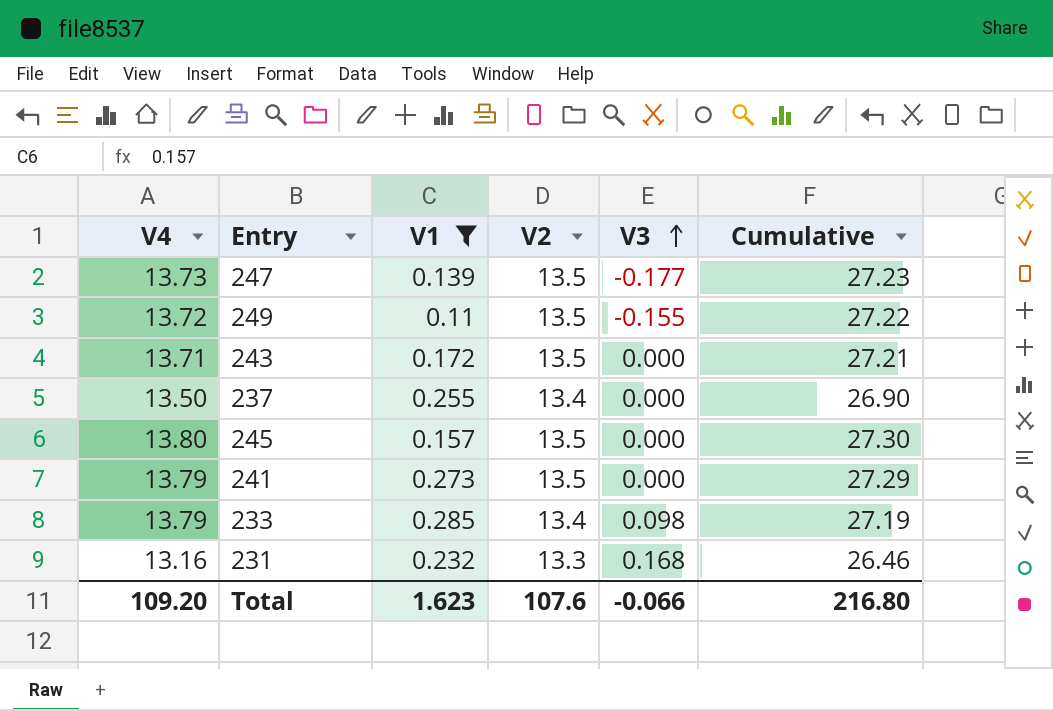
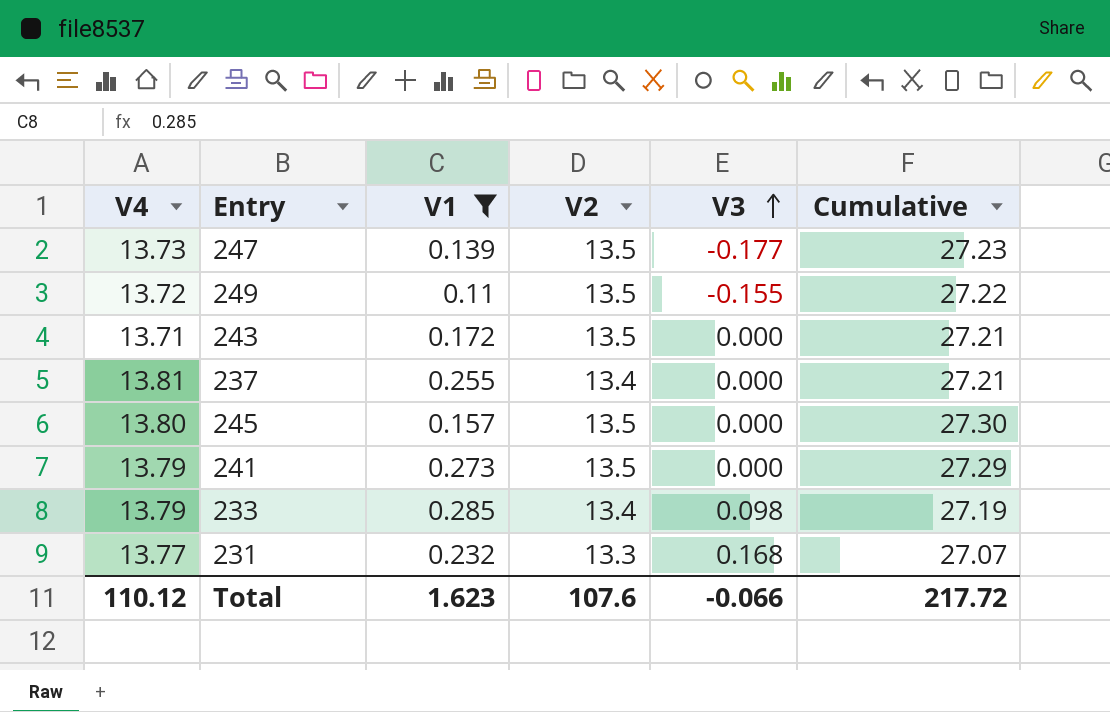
237 | V4: 13.50 -> 13.81
237 | Cumulative: 26.90 -> 27.21
231 | V4: 13.16 -> 13.77
231 | Cumulative: 26.46 -> 27.07
Total | V4: 109.20 -> 110.12
Total | Cumulative: 216.80 -> 217.72

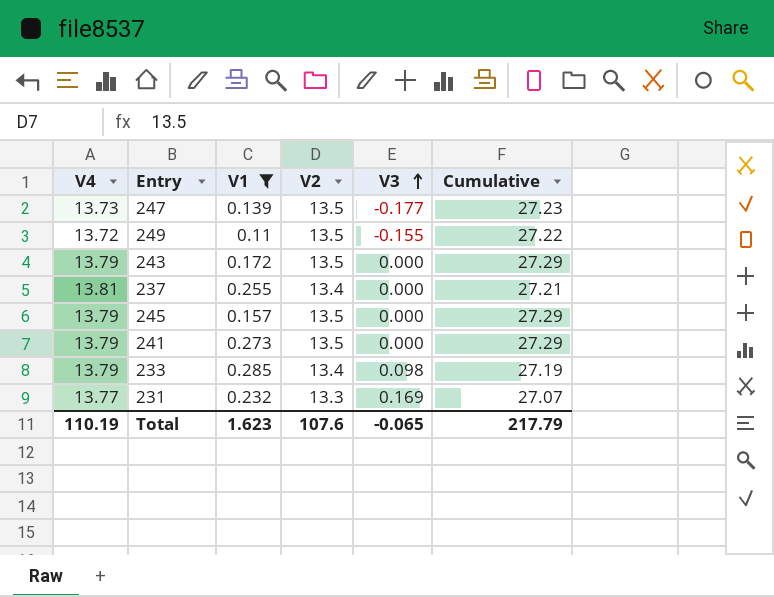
243 | V4: 13.71 -> 13.79
243 | Cumulative: 27.21 -> 27.29
245 | V4: 13.80 -> 13.79
245 | Cumulative: 27.30 -> 27.29
231 | V3: 0.168 -> 0.169
Total | V4: 110.12 -> 110.19
Total | V3: -0.066 -> -0.065
Total | Cumulative: 217.72 -> 217.79

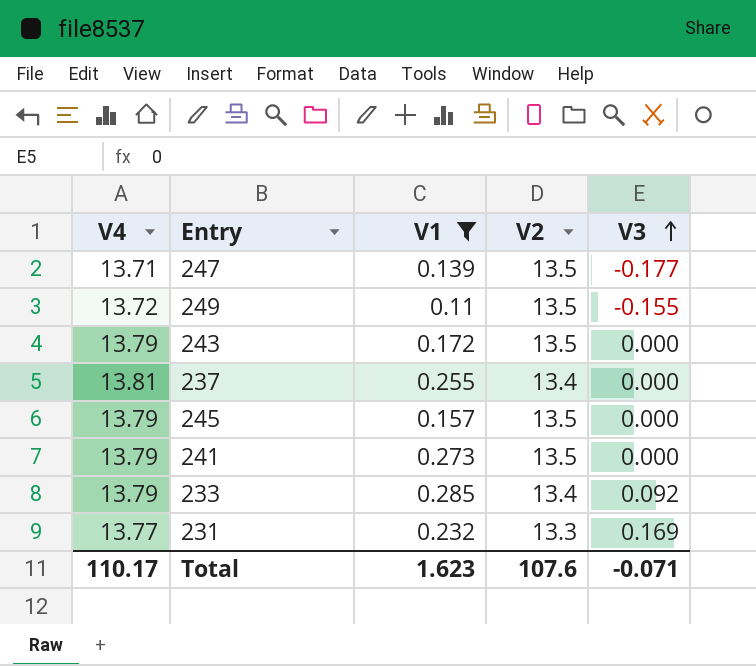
column Cumulative | formula: [V4] + [V2] -> none
247 | V4: 13.73 -> 13.71
233 | V3: 0.098 -> 0.092
Total | V4: 110.19 -> 110.17
Total | V3: -0.065 -> -0.071

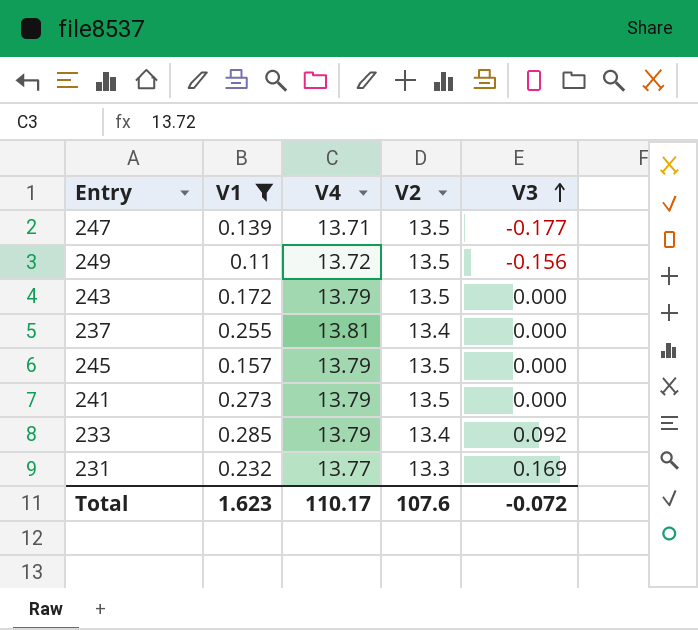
column V4 | position: 1 -> 3
249 | V3: -0.155 -> -0.156
Total | V3: -0.071 -> -0.072

